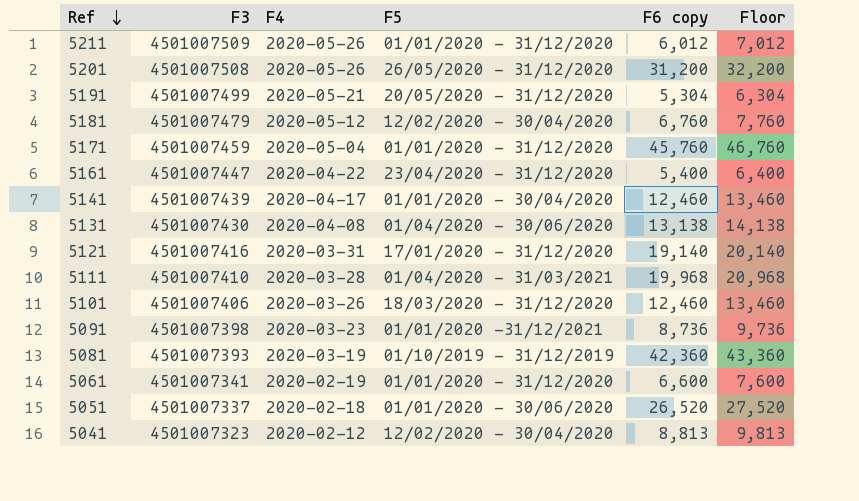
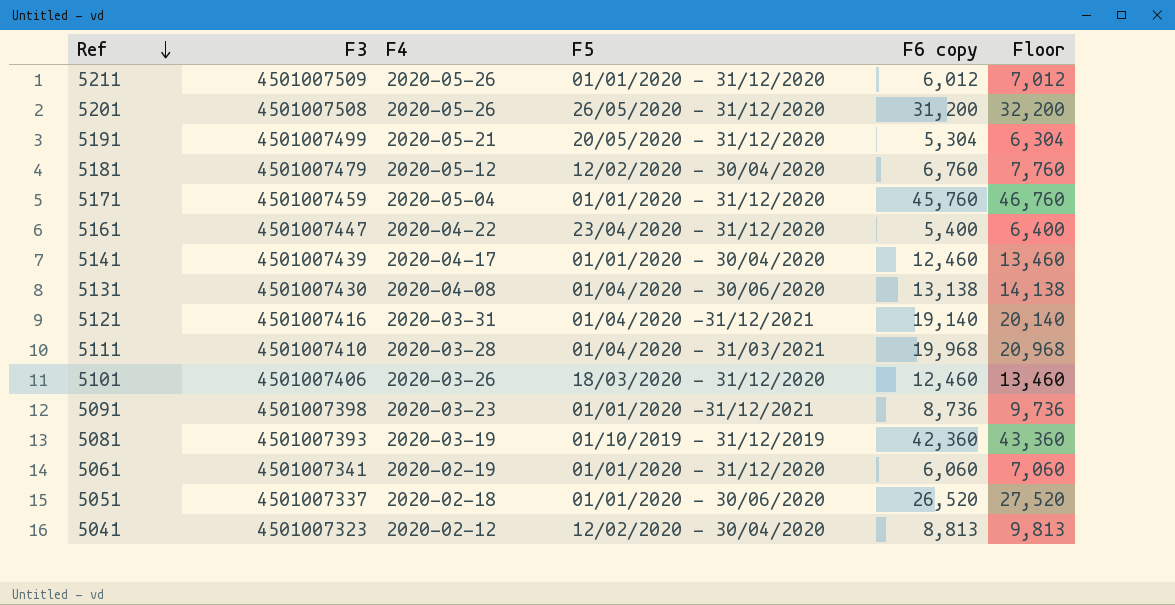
5121 | F5: 17/01/2020 - 31/12/2020 -> 01/04/2020 -31/12/2021
5061 | F6 copy: 6,600 -> 6,060
5061 | Floor: 7,600 -> 7,060

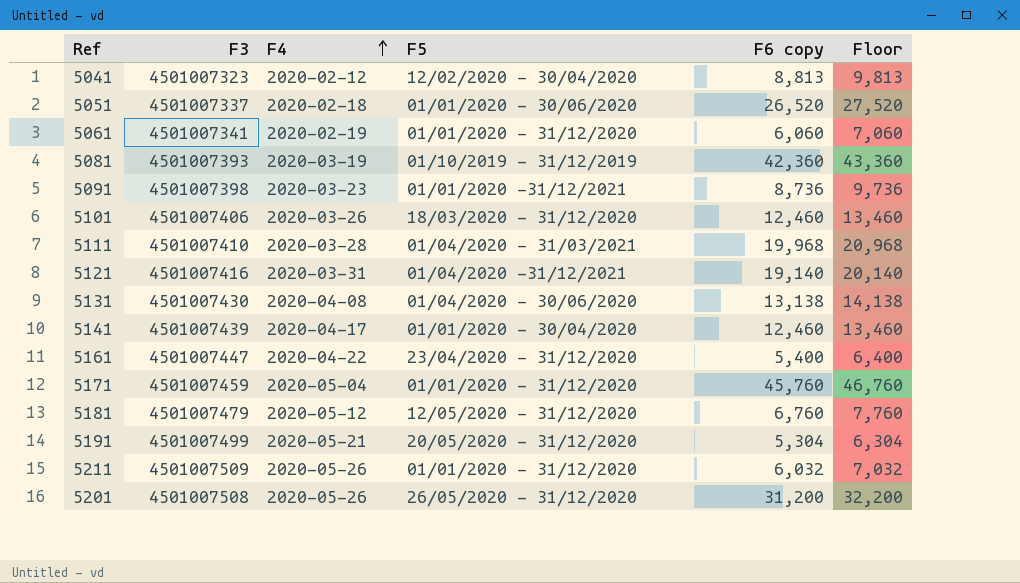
row order: Ref descending -> F4 ascending
5181 | F5: 12/02/2020 - 30/04/2020 -> 12/05/2020 - 31/12/2020
5211 | F6 copy: 6,012 -> 6,032
5211 | Floor: 7,012 -> 7,032

